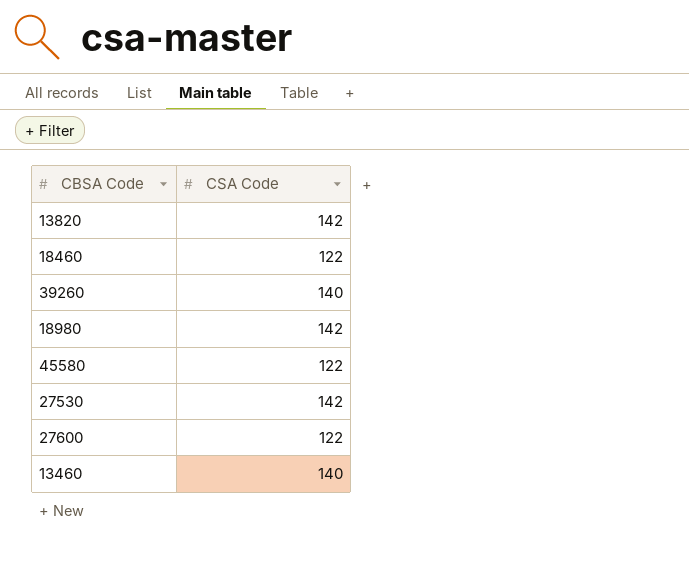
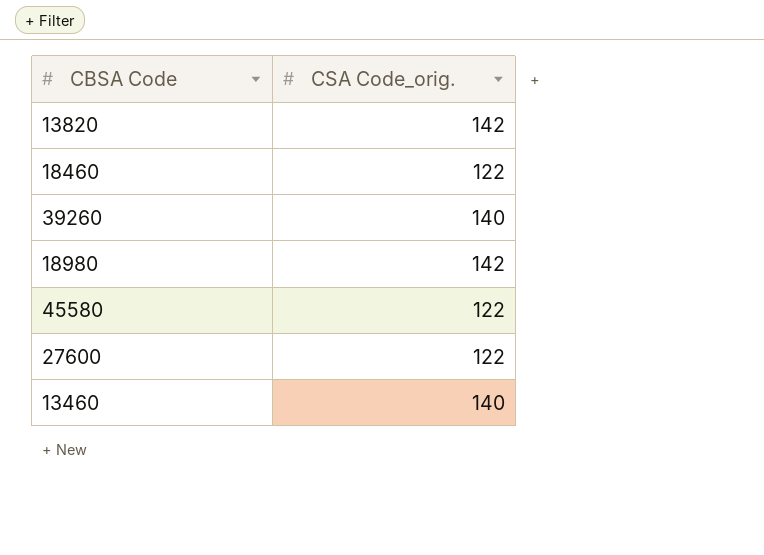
column name: CSA Code -> CSA Code_orig.
row 27530: 142 -> none

